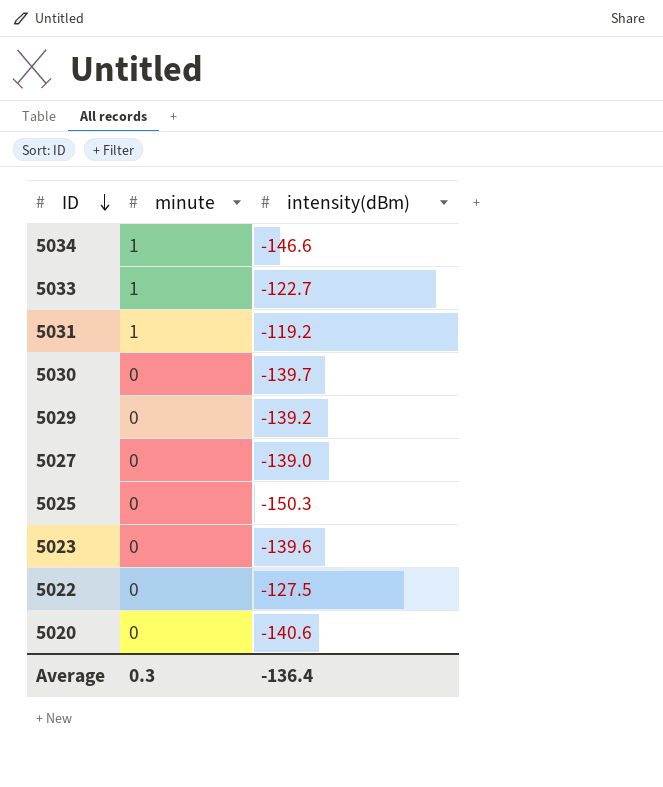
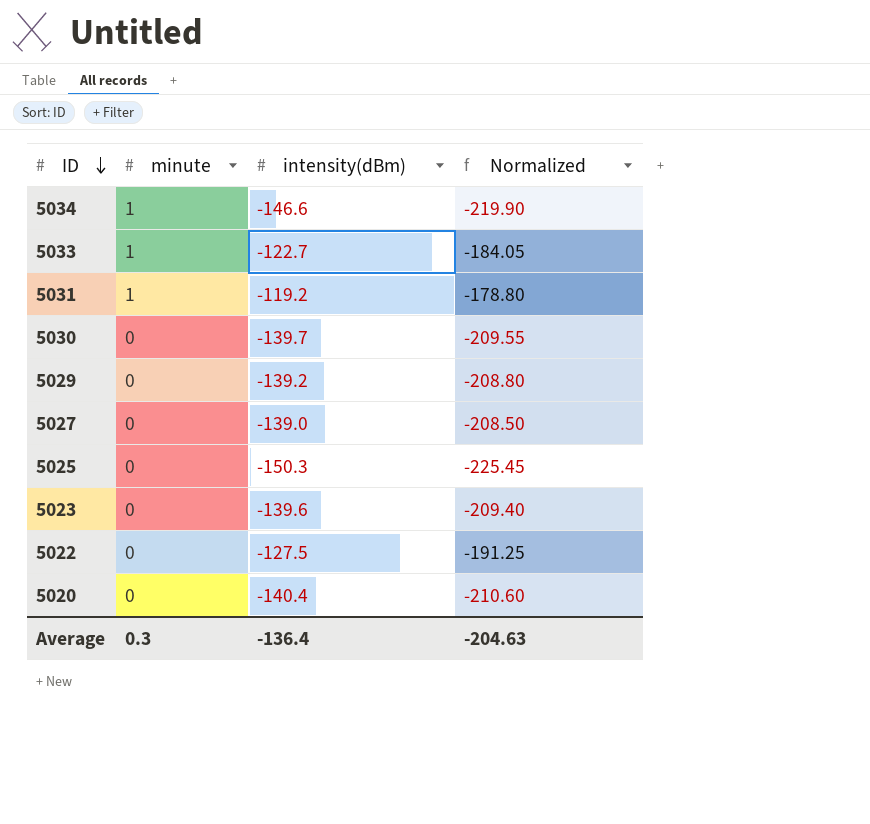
column Normalized | formula: none -> [intensity(dBm)] * 1.5
5020 | intensity(dBm): -140.6 -> -140.4

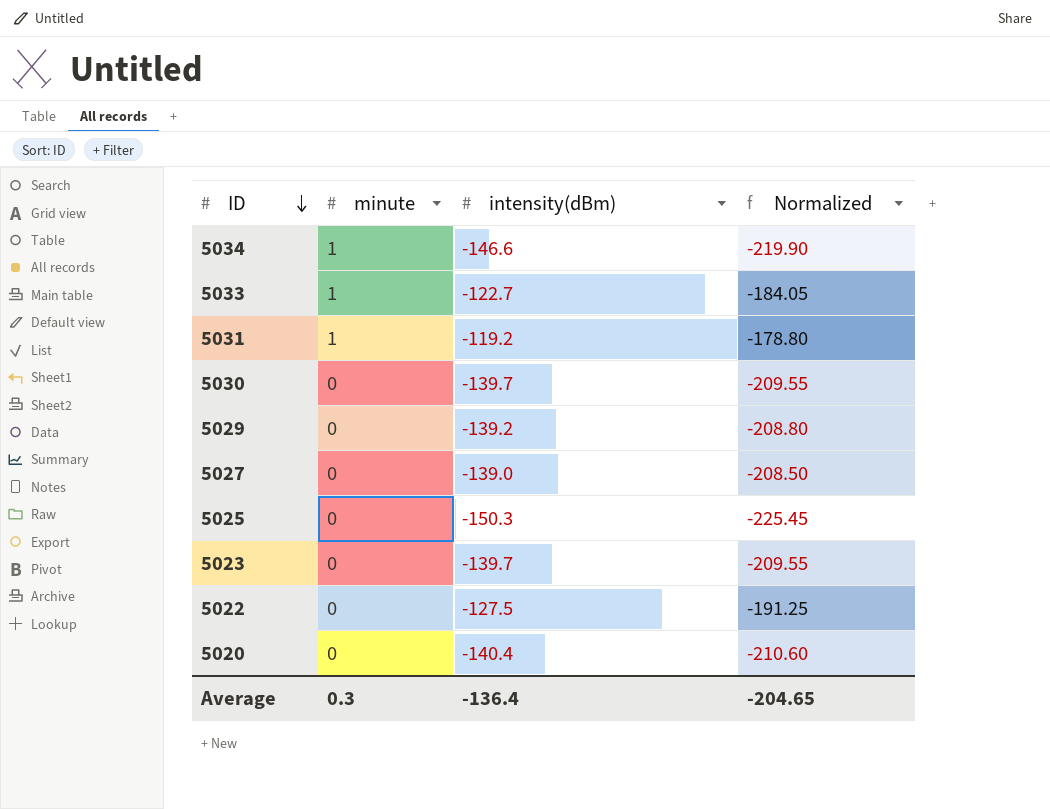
5023 | intensity(dBm): -139.6 -> -139.7
5023 | Normalized: -209.40 -> -209.55
Average | Normalized: -204.63 -> -204.65

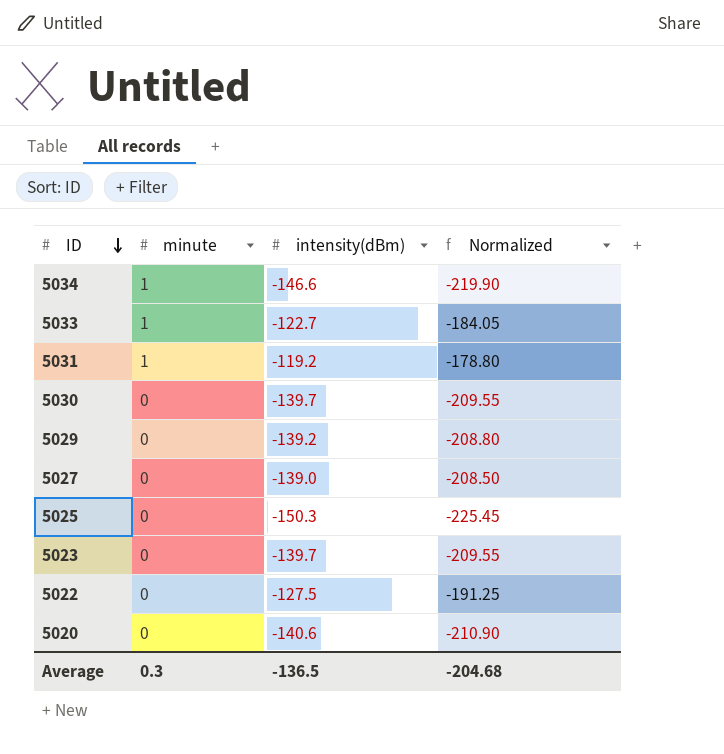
5020 | intensity(dBm): -140.4 -> -140.6
5020 | Normalized: -210.60 -> -210.90
Average | intensity(dBm): -136.4 -> -136.5
Average | Normalized: -204.65 -> -204.68

